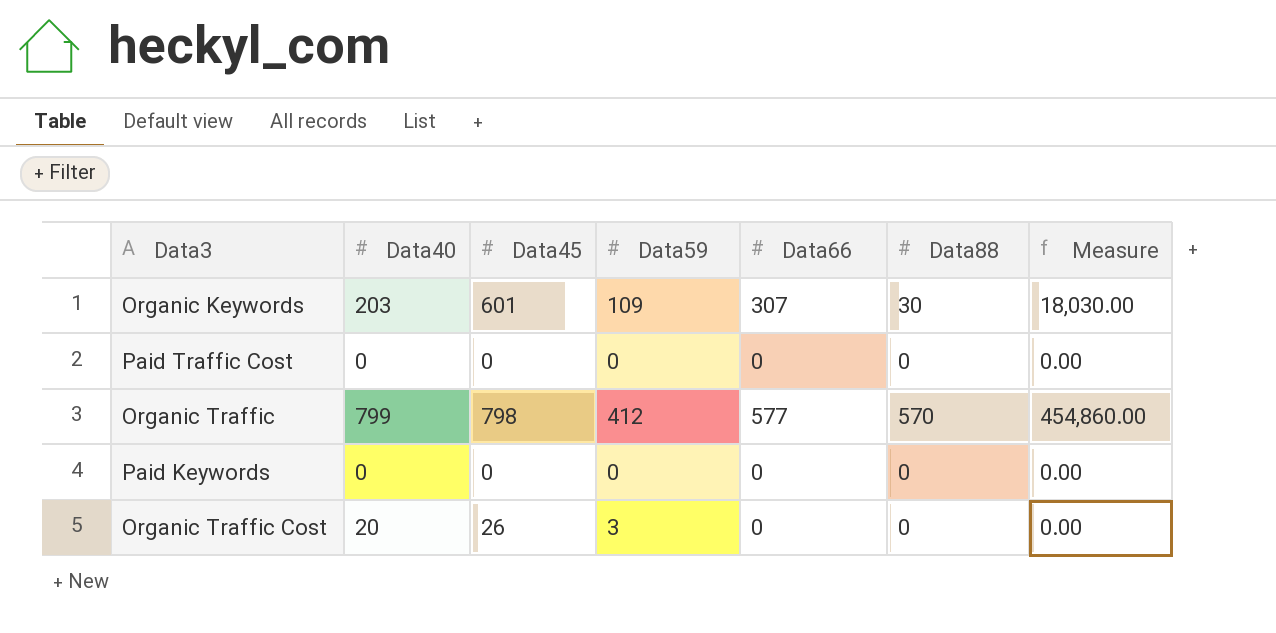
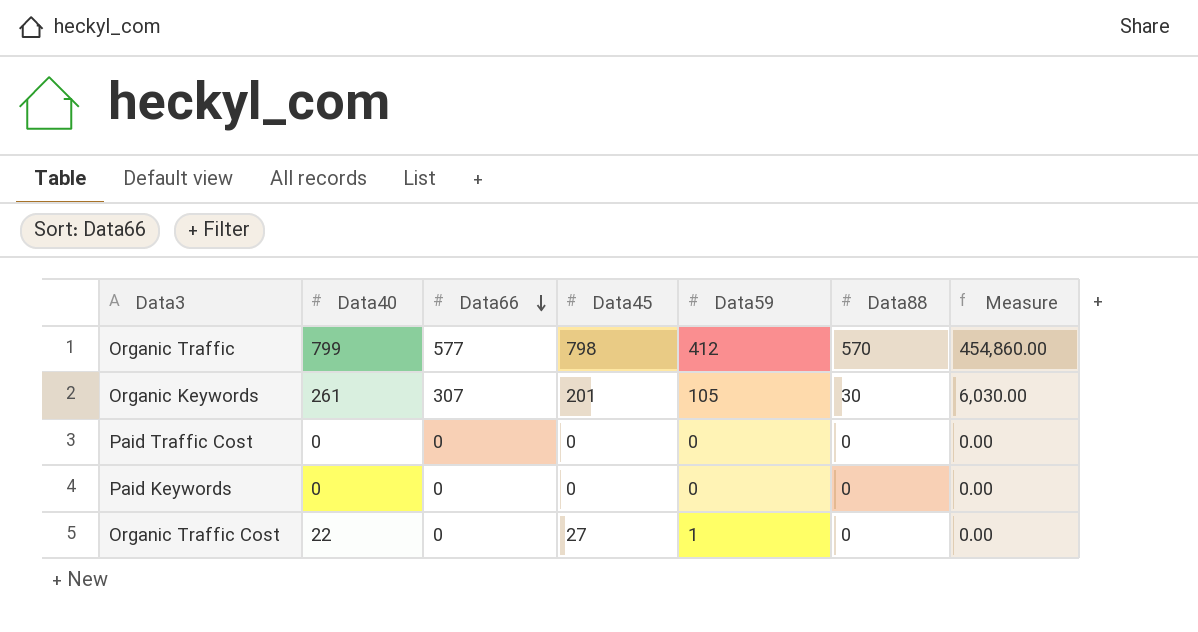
row order: none -> Data66 descending
column Data66 | position: 5 -> 3
Organic Keywords | Data40: 203 -> 261
Organic Keywords | Data45: 601 -> 201
Organic Keywords | Data59: 109 -> 105
Organic Keywords | Measure: 18,030.00 -> 6,030.00
Organic Traffic Cost | Data40: 20 -> 22
Organic Traffic Cost | Data45: 26 -> 27
Organic Traffic Cost | Data59: 3 -> 1

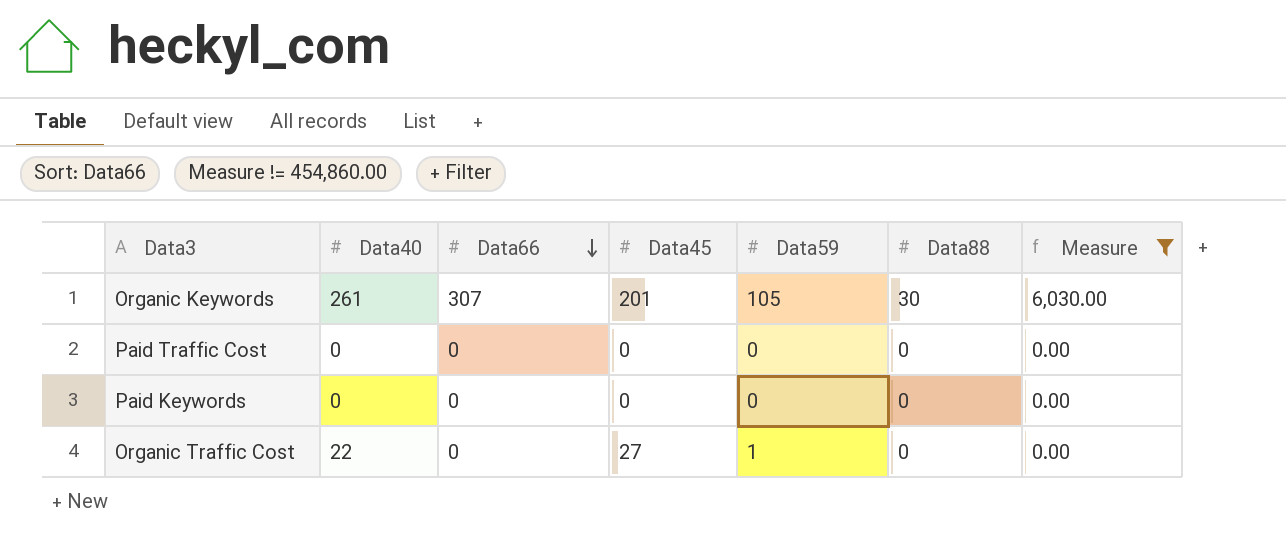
filter: none -> Measure != 454,860.00

